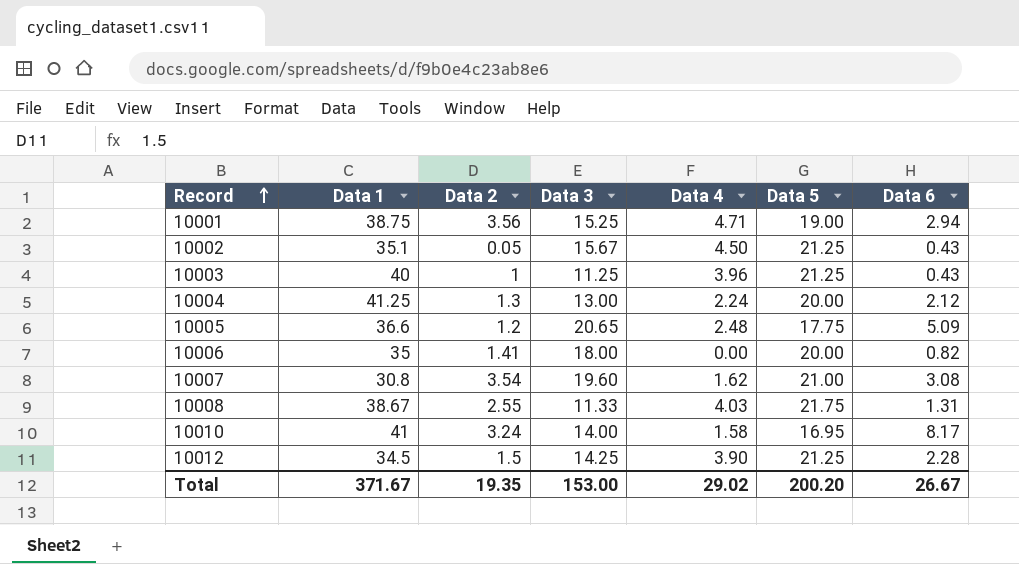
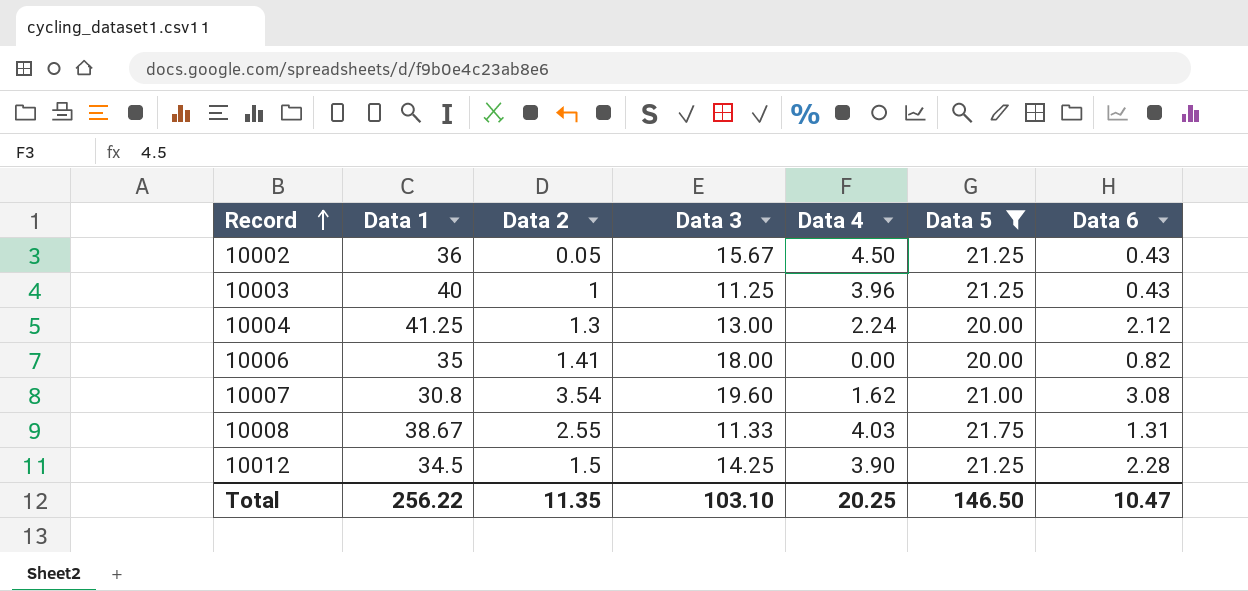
filter: none -> Data 5 >= 20.00
10002 | Data 1: 35.1 -> 36
Total | Data 1: 371.67 -> 256.22
Total | Data 2: 19.35 -> 11.35
Total | Data 3: 153.00 -> 103.10
Total | Data 4: 29.02 -> 20.25
Total | Data 5: 200.20 -> 146.50
Total | Data 6: 26.67 -> 10.47

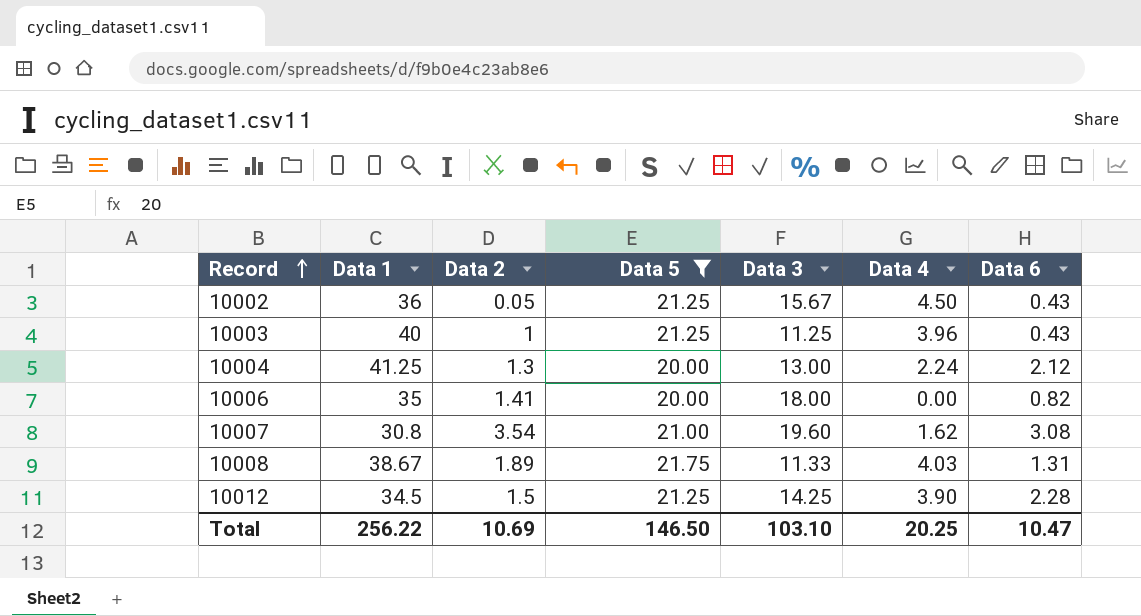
column Data 5 | position: 6 -> 4
10008 | Data 2: 2.55 -> 1.89
Total | Data 2: 11.35 -> 10.69

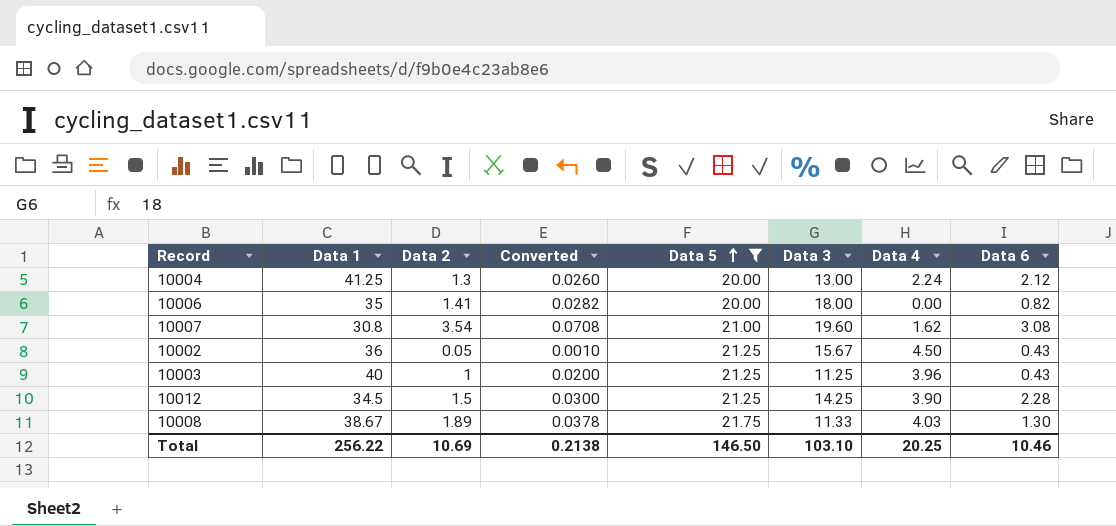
row order: Record ascending -> Data 5 ascending
column Converted | formula: none -> [Data 2] * 0.02
10008 | Data 6: 1.31 -> 1.30
Total | Data 6: 10.47 -> 10.46

